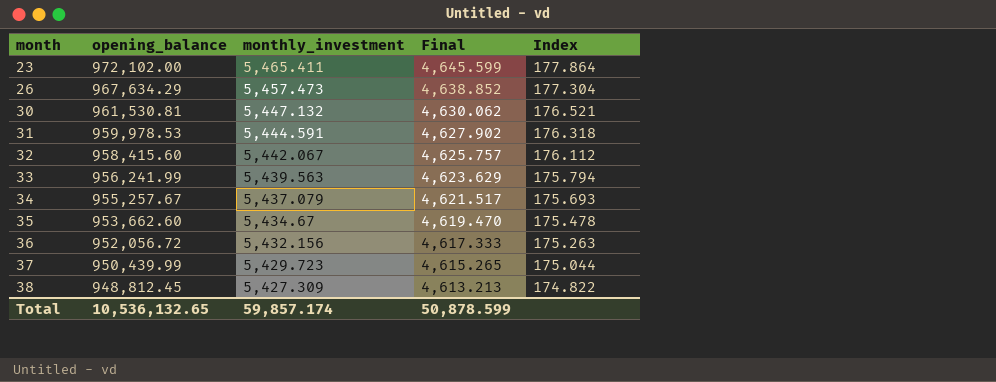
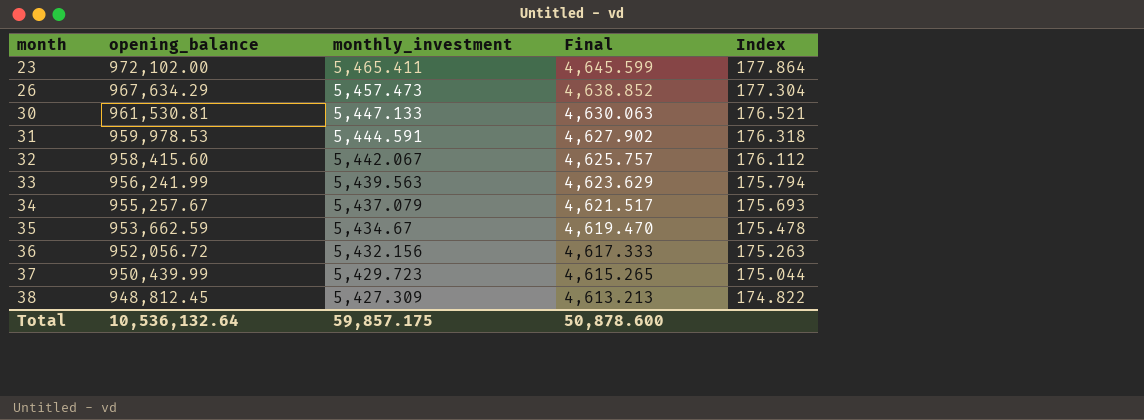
30 | monthly_investment: 5,447.132 -> 5,447.133
30 | Final: 4,630.062 -> 4,630.063
35 | opening_balance: 953,662.60 -> 953,662.59
Total | opening_balance: 10,536,132.65 -> 10,536,132.64
Total | monthly_investment: 59,857.174 -> 59,857.175
Total | Final: 50,878.599 -> 50,878.600

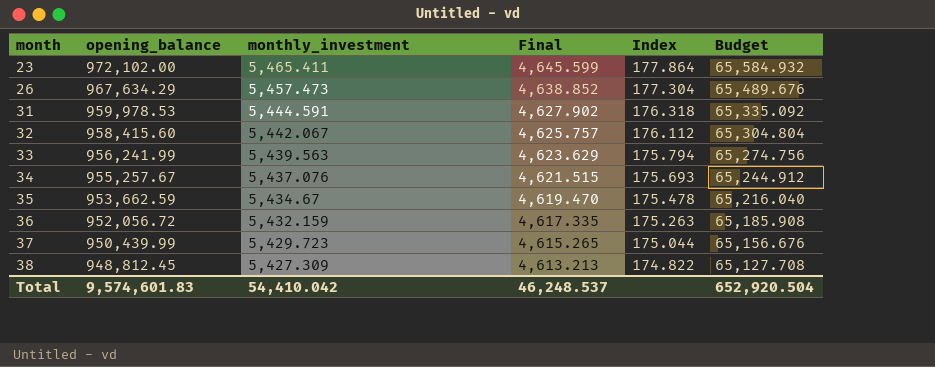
column Budget | formula: none -> [monthly_investment] * 12
row 30: 961,530.81 | 5,447.133 | 4,630.063 | 176.521 -> none
34 | monthly_investment: 5,437.079 -> 5,437.076
34 | Final: 4,621.517 -> 4,621.515
36 | monthly_investment: 5,432.156 -> 5,432.159
36 | Final: 4,617.333 -> 4,617.335
Total | opening_balance: 10,536,132.64 -> 9,574,601.83
Total | monthly_investment: 59,857.175 -> 54,410.042
Total | Final: 50,878.600 -> 46,248.537

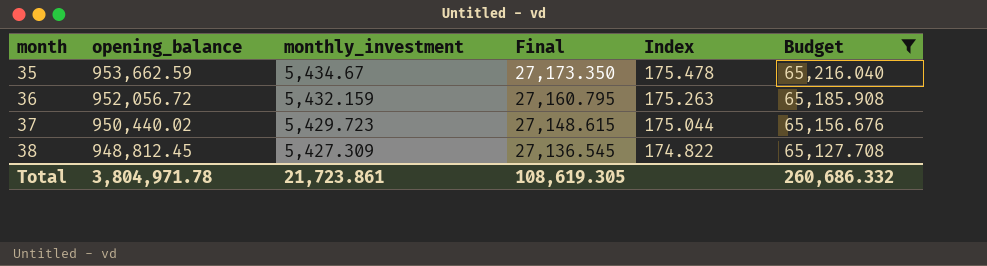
filter: none -> Budget <= 65,216.040
column Final | formula: [monthly_investment] * 0.85 -> [monthly_investment] * 5
37 | opening_balance: 950,439.99 -> 950,440.02
Total | opening_balance: 9,574,601.83 -> 3,804,971.78
Total | monthly_investment: 54,410.042 -> 21,723.861
Total | Final: 46,248.537 -> 108,619.305
Total | Budget: 652,920.504 -> 260,686.332

